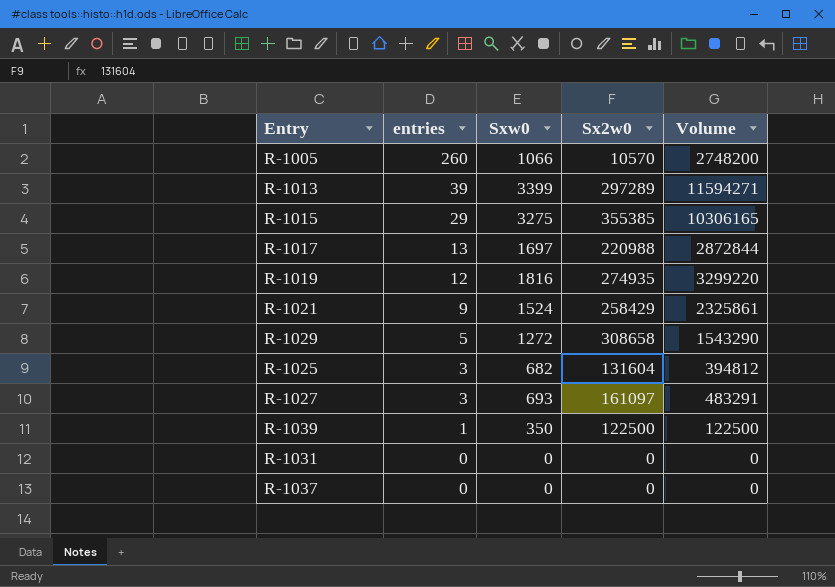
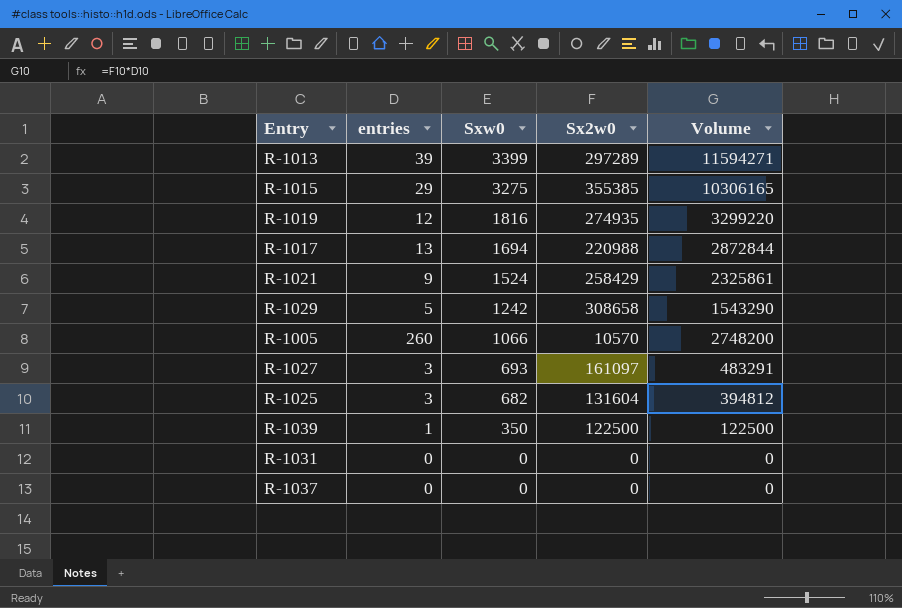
row order: entries descending -> Sxw0 descending
R-1017 | Sxw0: 1697 -> 1694
R-1029 | Sxw0: 1272 -> 1242

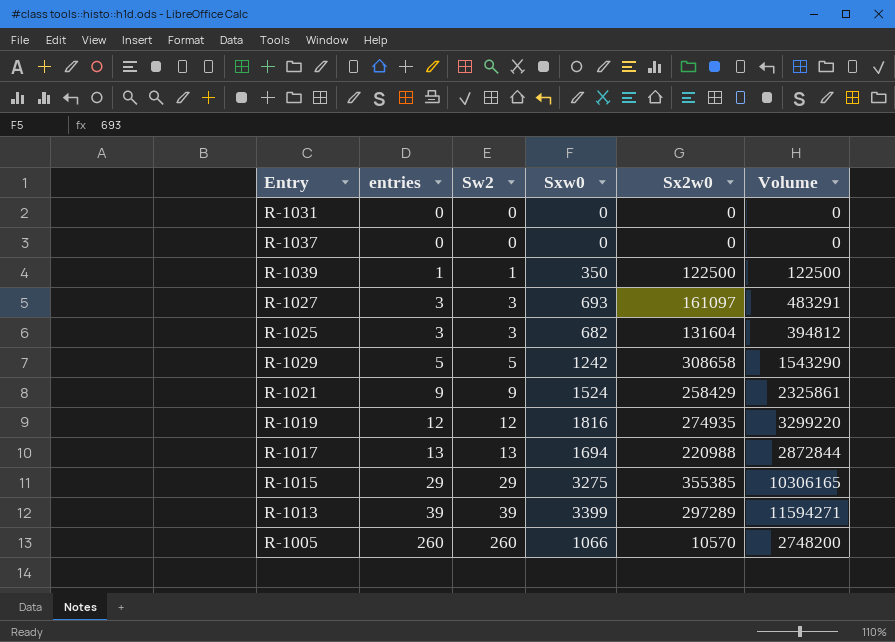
row order: Sxw0 descending -> entries ascending
column Sw2 | position: none -> 3

